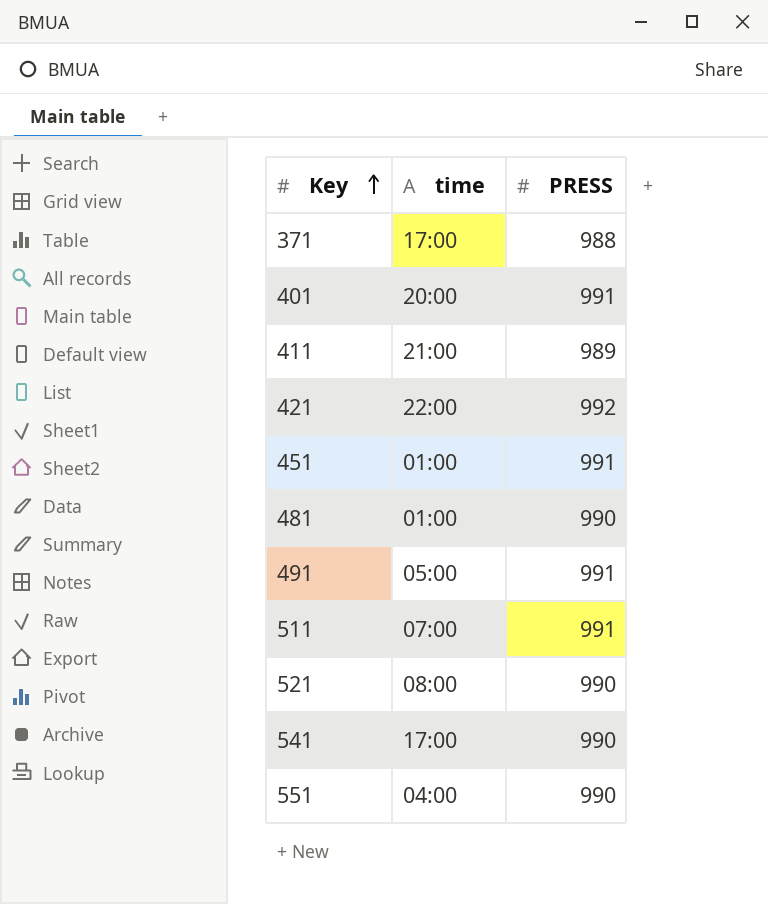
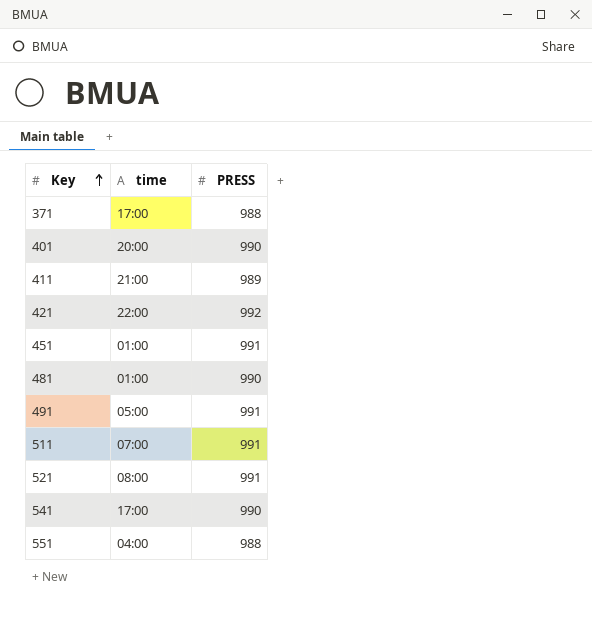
401 | PRESS: 991 -> 990
521 | PRESS: 990 -> 991
551 | PRESS: 990 -> 988

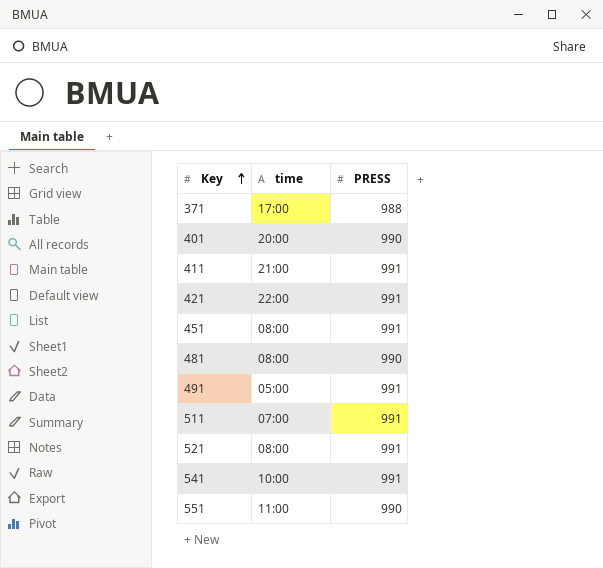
411 | PRESS: 989 -> 991
421 | PRESS: 992 -> 991
451 | time: 01:00 -> 08:00
481 | time: 01:00 -> 08:00
541 | time: 17:00 -> 10:00
541 | PRESS: 990 -> 991
551 | time: 04:00 -> 11:00
551 | PRESS: 988 -> 990

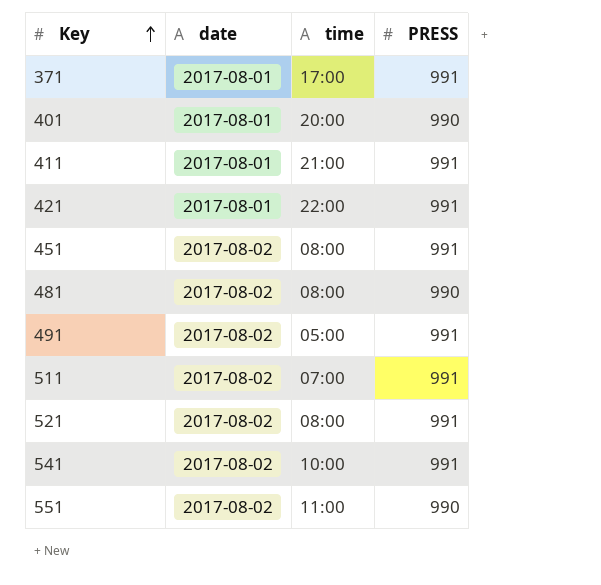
column date | position: none -> 2
371 | PRESS: 988 -> 991

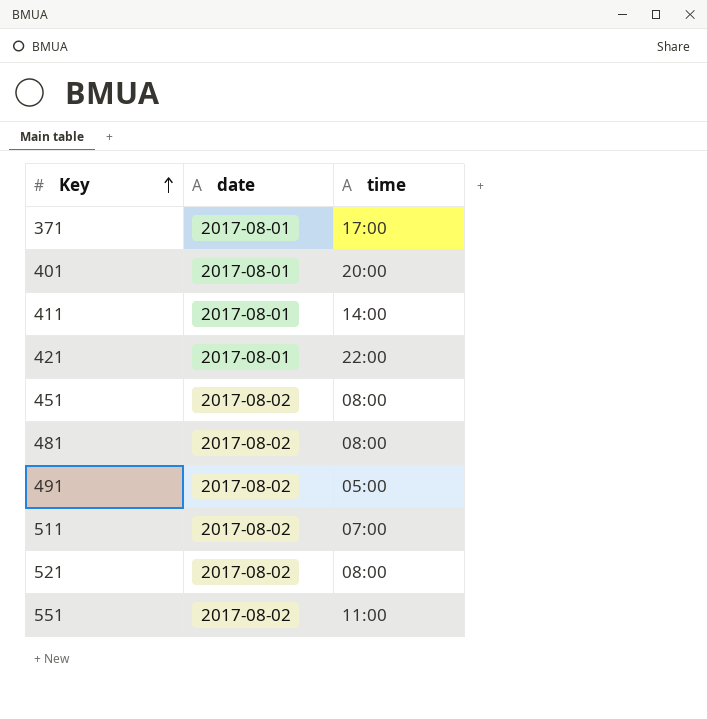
column PRESS | position: 4 -> none
row 541: 2017-08-02 | 10:00 | 991 -> none
411 | time: 21:00 -> 14:00

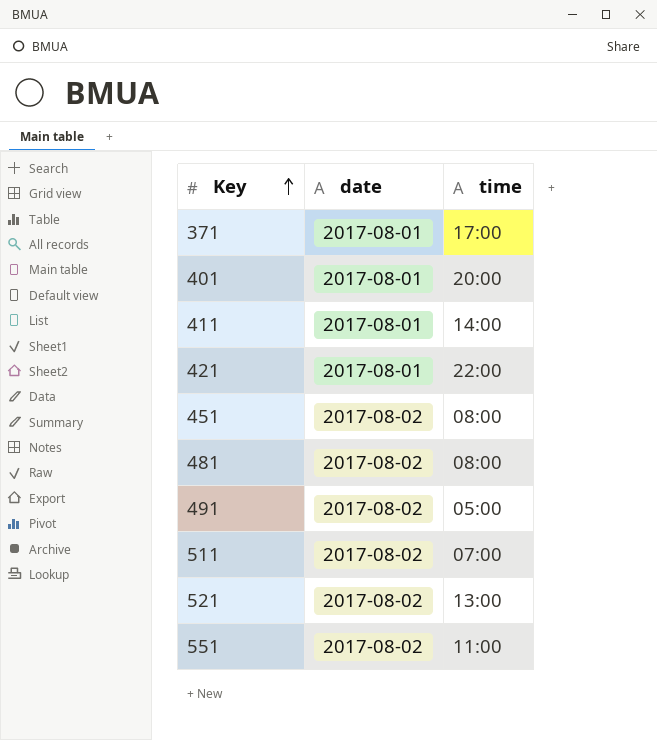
521 | time: 08:00 -> 13:00

